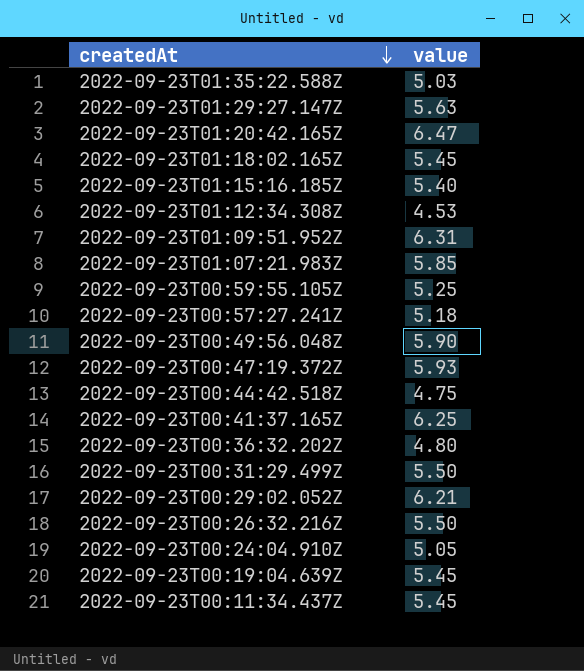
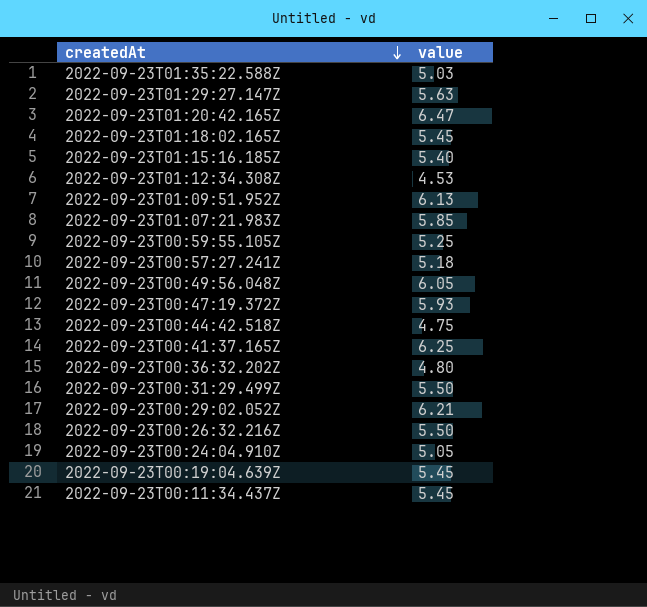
2022-09-23T01:09:51.952Z | value: 6.31 -> 6.13
2022-09-23T00:49:56.048Z | value: 5.90 -> 6.05

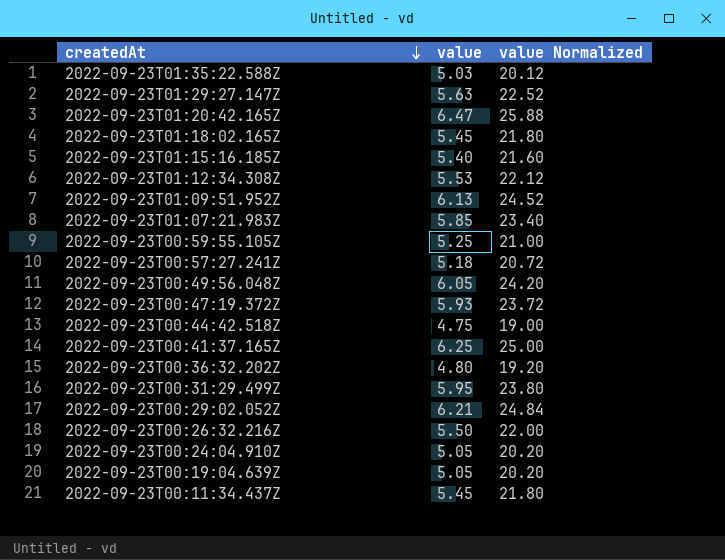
column value Normalized | formula: none -> [value] * 4
2022-09-23T01:12:34.308Z | value: 4.53 -> 5.53
2022-09-23T00:31:29.499Z | value: 5.50 -> 5.95
2022-09-23T00:19:04.639Z | value: 5.45 -> 5.05

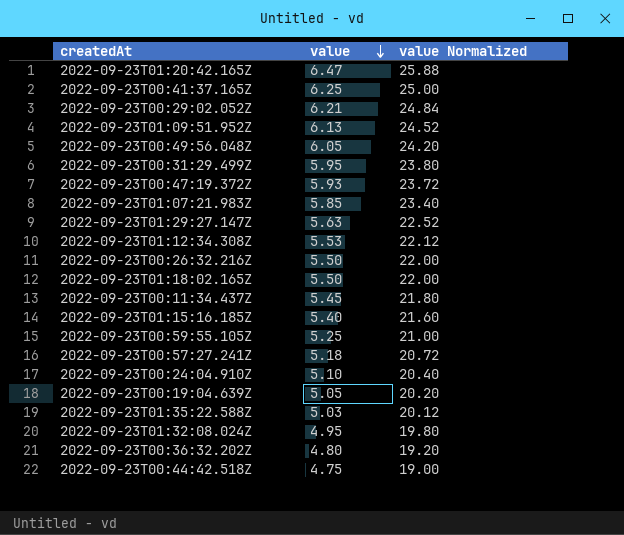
row order: createdAt descending -> value descending
2022-09-23T01:18:02.165Z | value: 5.45 -> 5.50
2022-09-23T01:18:02.165Z | value Normalized: 21.80 -> 22.00
2022-09-23T00:24:04.910Z | value: 5.05 -> 5.10
2022-09-23T00:24:04.910Z | value Normalized: 20.20 -> 20.40
row 2022-09-23T01:32:08.024Z: none -> 4.95 | 19.80

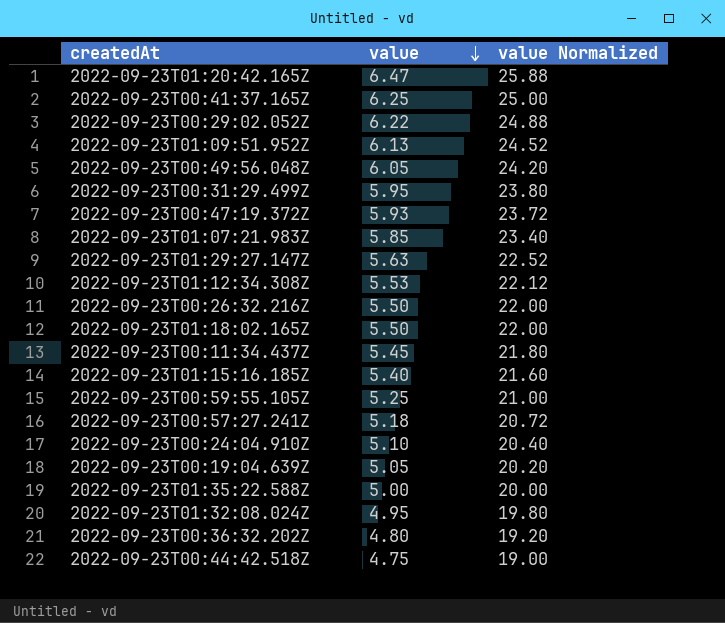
2022-09-23T00:29:02.052Z | value: 6.21 -> 6.22
2022-09-23T00:29:02.052Z | value Normalized: 24.84 -> 24.88
2022-09-23T01:35:22.588Z | value: 5.03 -> 5.00
2022-09-23T01:35:22.588Z | value Normalized: 20.12 -> 20.00

